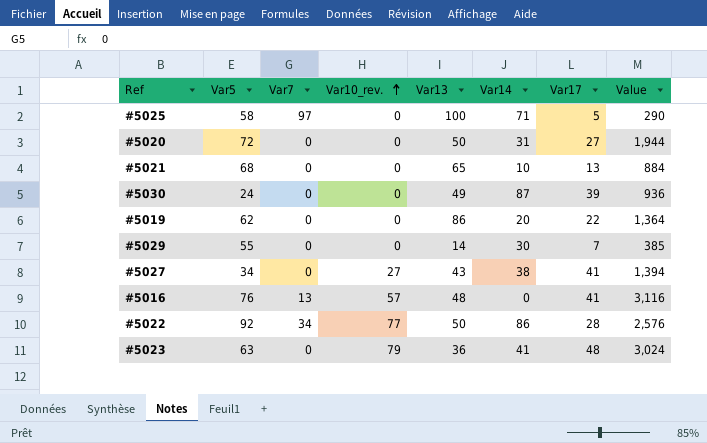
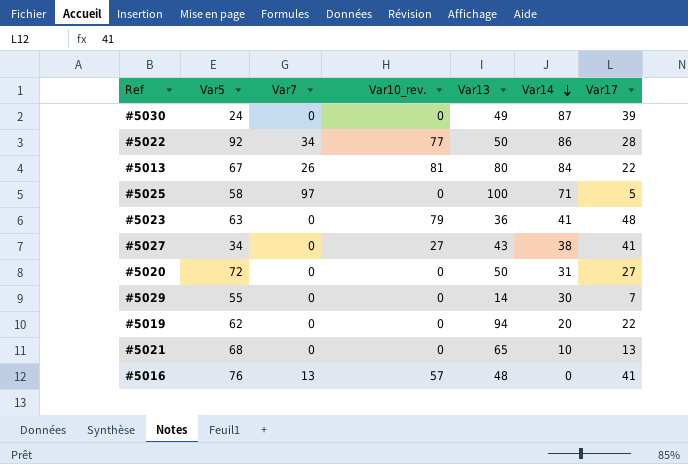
row order: Var10_rev. ascending -> Var14 descending
column Value | formula: [Var5] * [Var17] -> none
row #5013: none -> 67 | 26 | 81 | 80 | 84 | 22
#5019 | Var13: 86 -> 94

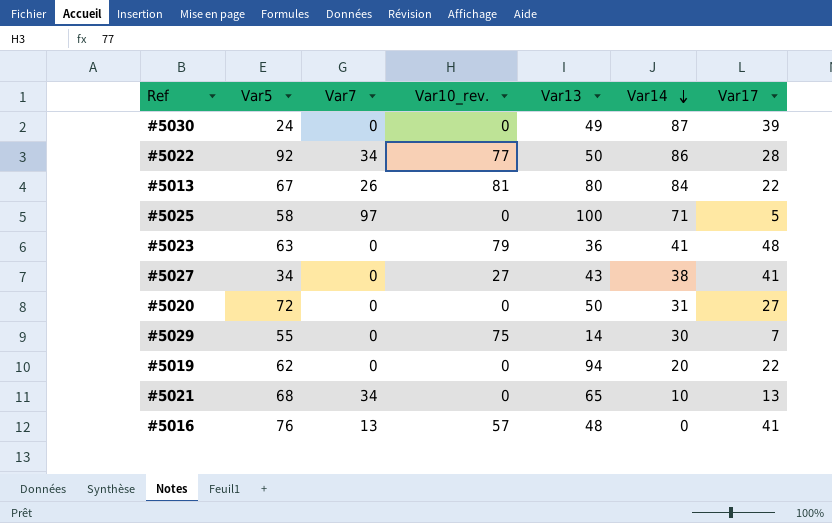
#5029 | Var10_rev.: 0 -> 75
#5021 | Var7: 0 -> 34

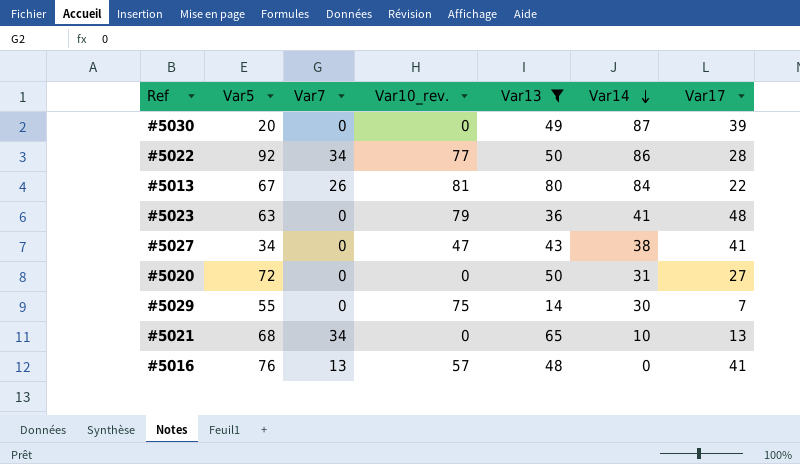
filter: none -> Var13 <= 80
#5030 | Var5: 24 -> 20
#5027 | Var10_rev.: 27 -> 47

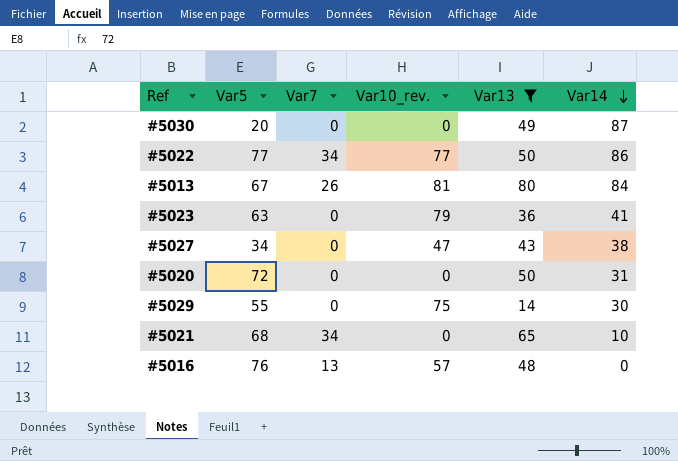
column Var17 | position: 7 -> none
#5022 | Var5: 92 -> 77

